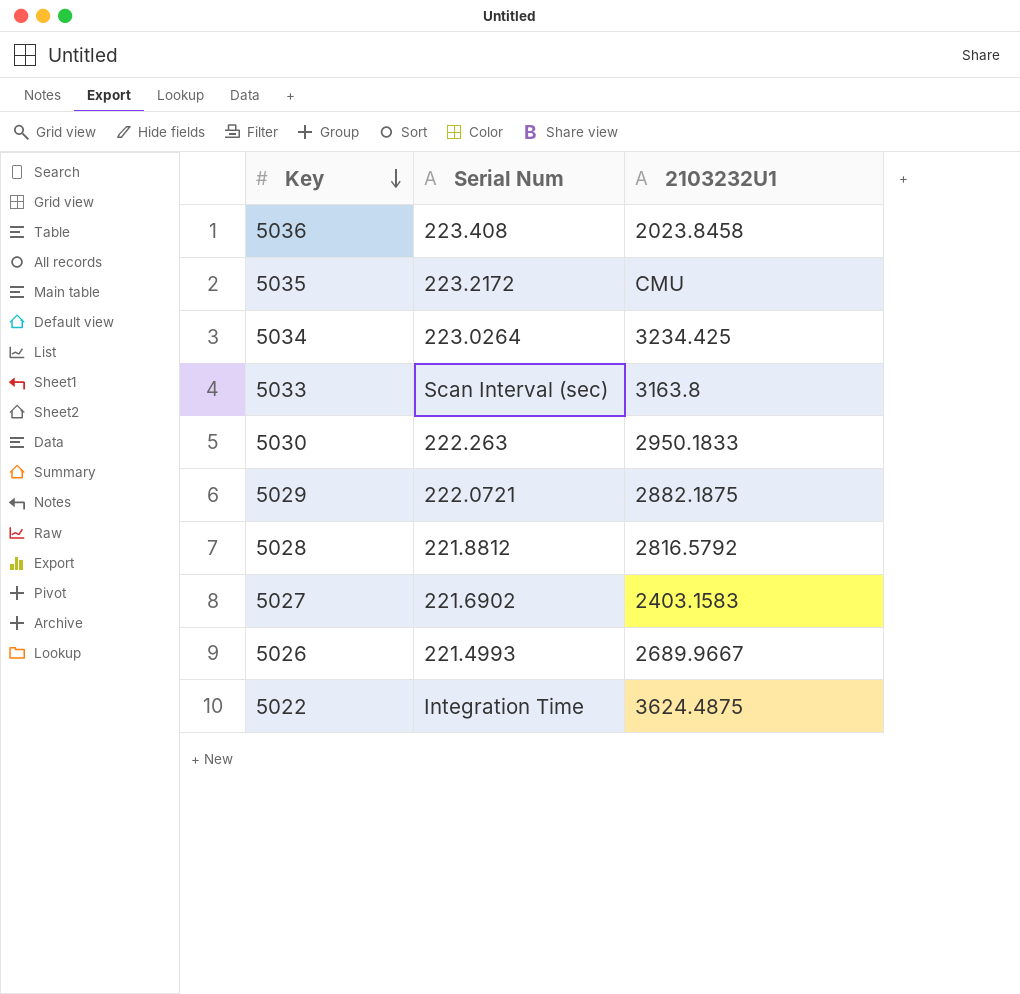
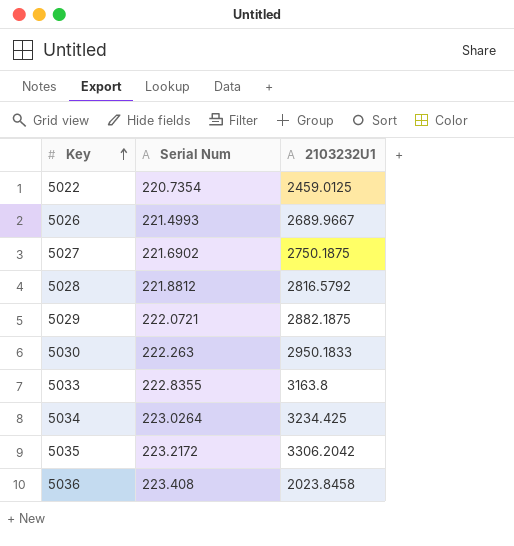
row order: Key descending -> Key ascending
5022 | Serial Num: Integration Time -> 220.7354
5022 | 2103232U1: 3624.4875 -> 2459.0125
5027 | 2103232U1: 2403.1583 -> 2750.1875
5033 | Serial Num: Scan Interval (sec) -> 222.8355
5035 | 2103232U1: CMU -> 3306.2042

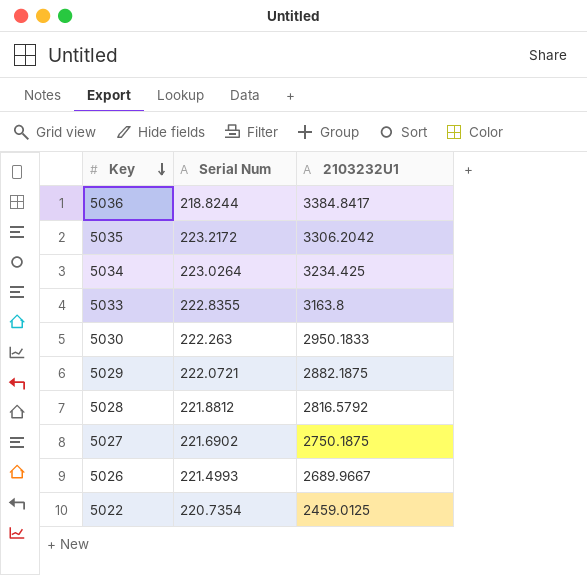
row order: Key ascending -> Key descending
5036 | Serial Num: 223.408 -> 218.8244
5036 | 2103232U1: 2023.8458 -> 3384.8417

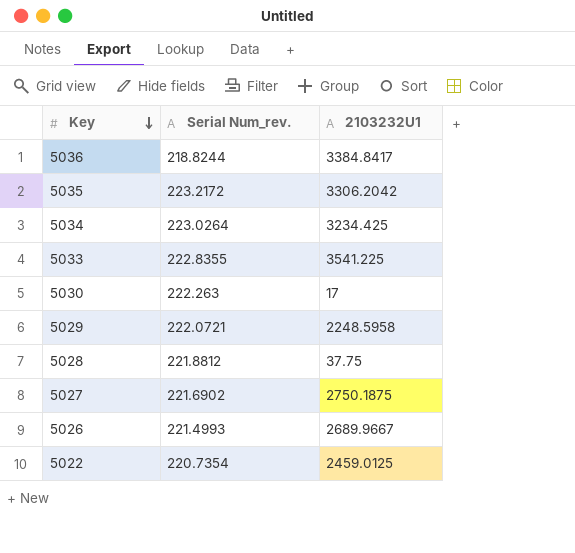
column name: Serial Num -> Serial Num_rev.
5033 | 2103232U1: 3163.8 -> 3541.225
5030 | 2103232U1: 2950.1833 -> 17
5029 | 2103232U1: 2882.1875 -> 2248.5958
5028 | 2103232U1: 2816.5792 -> 37.75

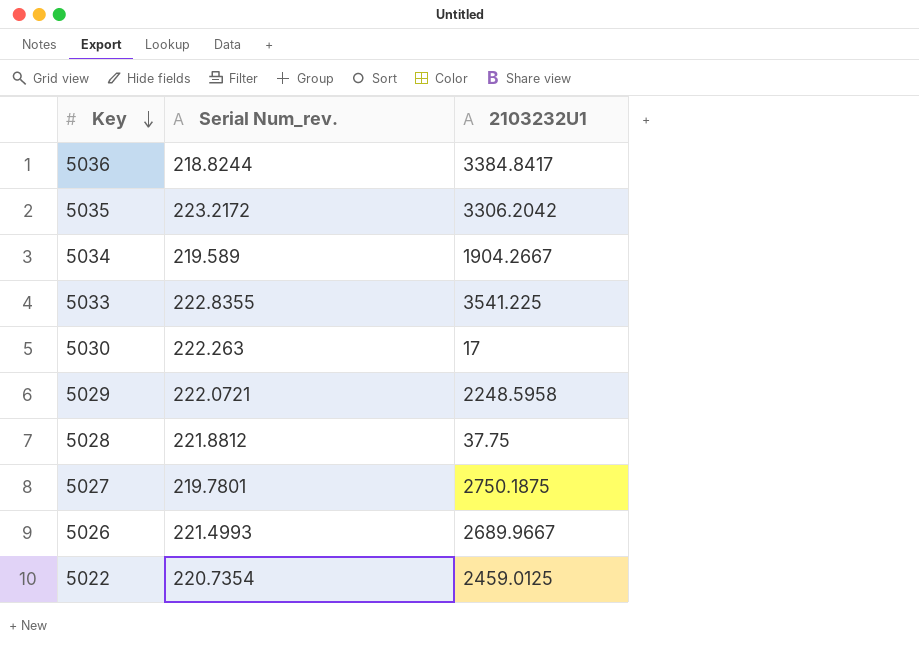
5034 | Serial Num_rev.: 223.0264 -> 219.589
5034 | 2103232U1: 3234.425 -> 1904.2667
5027 | Serial Num_rev.: 221.6902 -> 219.7801

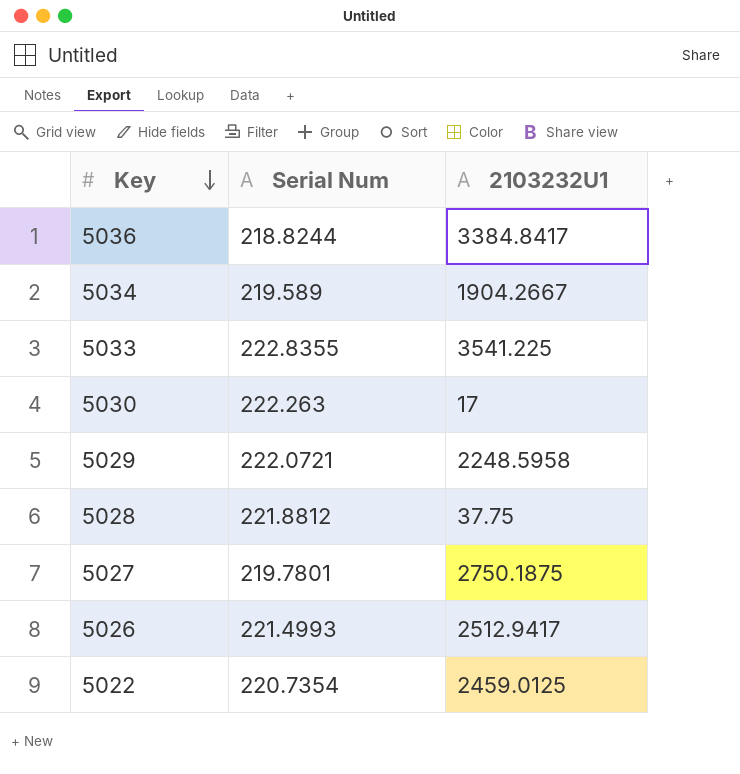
column name: Serial Num_rev. -> Serial Num
row 5035: 223.2172 | 3306.2042 -> none
5026 | 2103232U1: 2689.9667 -> 2512.9417

